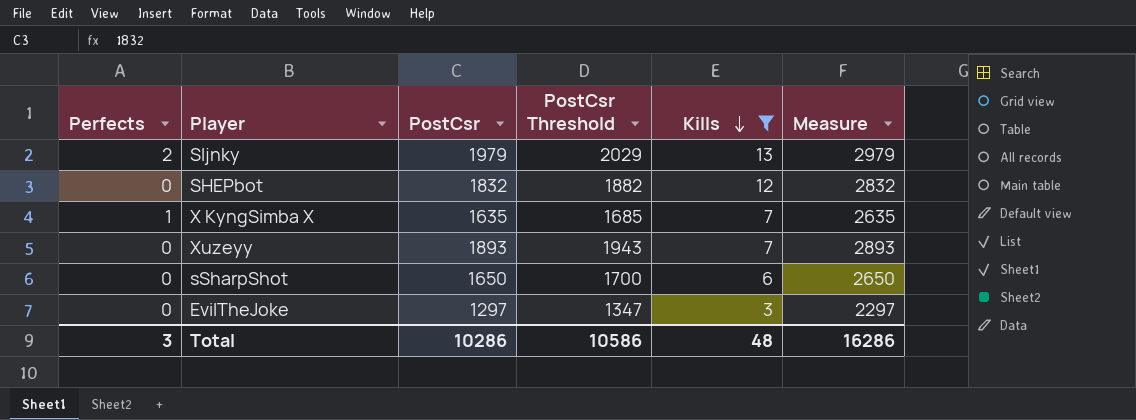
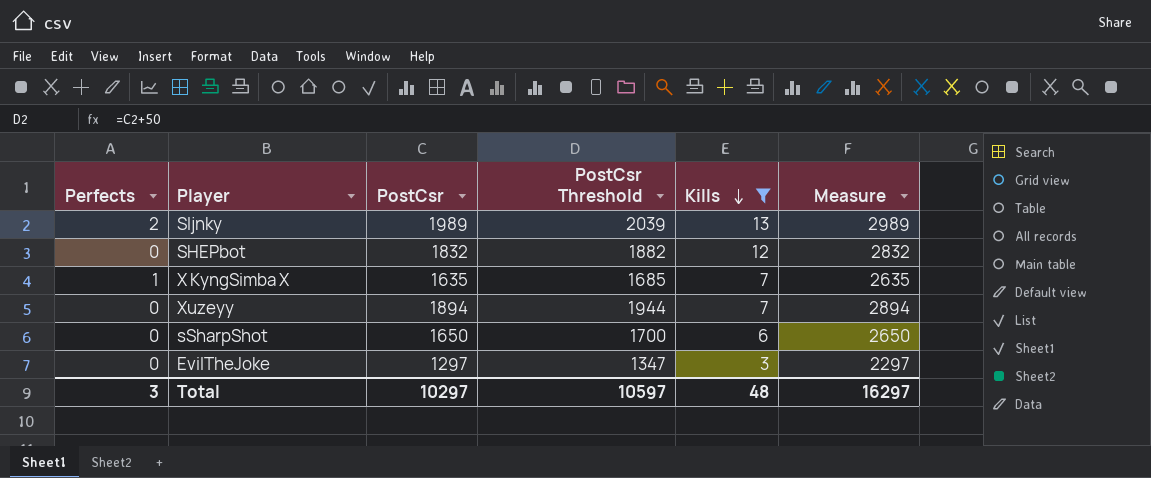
Sljnky | PostCsr: 1979 -> 1989
Sljnky | PostCsr Threshold: 2029 -> 2039
Sljnky | Measure: 2979 -> 2989
Xuzeyy | PostCsr: 1893 -> 1894
Xuzeyy | PostCsr Threshold: 1943 -> 1944
Xuzeyy | Measure: 2893 -> 2894
Total | PostCsr: 10286 -> 10297
Total | PostCsr Threshold: 10586 -> 10597
Total | Measure: 16286 -> 16297

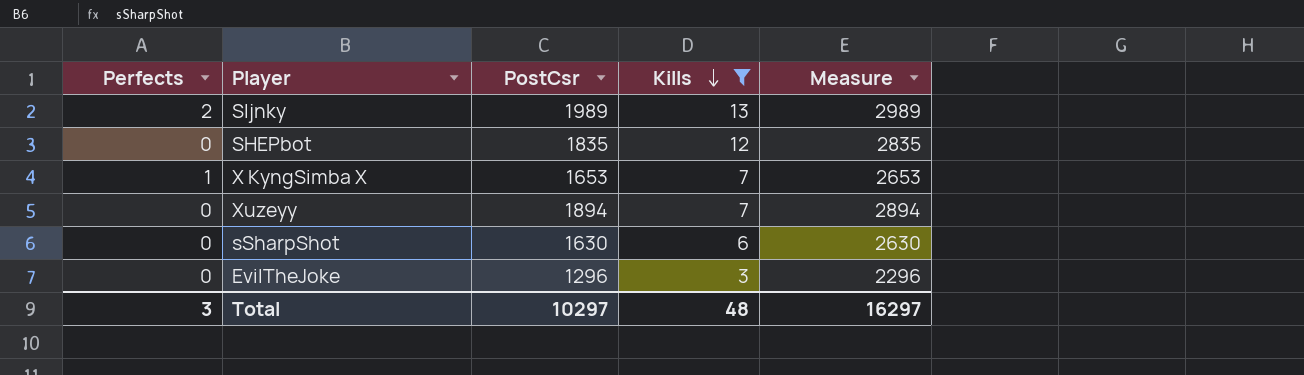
column PostCsr Threshold | formula: [PostCsr] + 50 -> none
SHEPbot | PostCsr: 1832 -> 1835
SHEPbot | Measure: 2832 -> 2835
X KyngSimba X | PostCsr: 1635 -> 1653
X KyngSimba X | Measure: 2635 -> 2653
sSharpShot | PostCsr: 1650 -> 1630
sSharpShot | Measure: 2650 -> 2630
EvilTheJoke | PostCsr: 1297 -> 1296
EvilTheJoke | Measure: 2297 -> 2296

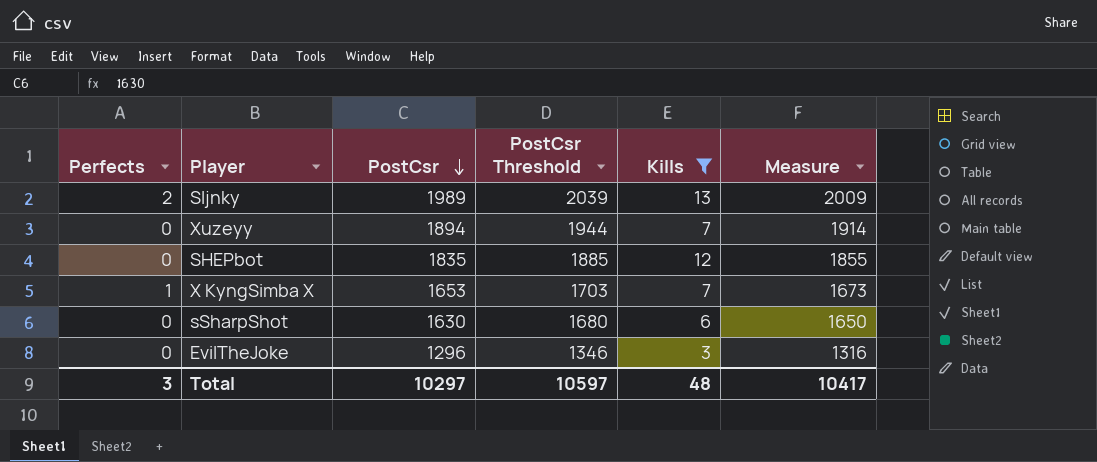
row order: Kills descending -> PostCsr descending
column PostCsr Threshold | formula: none -> [PostCsr] + 50
column Measure | formula: [PostCsr] + 1000 -> [PostCsr] + 20
Total | Measure: 16297 -> 10417

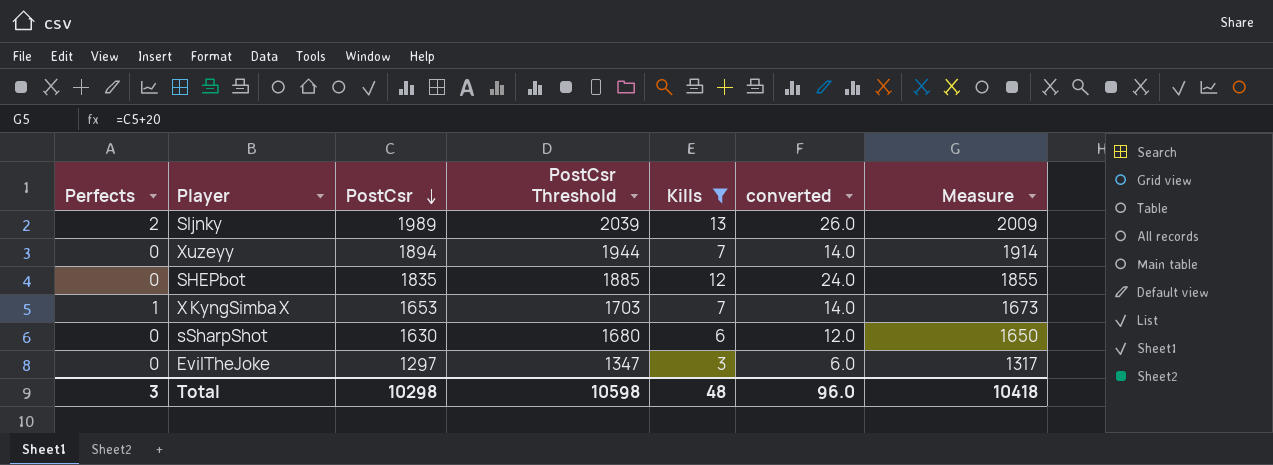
column converted | formula: none -> [Kills] * 2
EvilTheJoke | PostCsr: 1296 -> 1297
EvilTheJoke | PostCsr Threshold: 1346 -> 1347
EvilTheJoke | Measure: 1316 -> 1317
Total | PostCsr: 10297 -> 10298
Total | PostCsr Threshold: 10597 -> 10598
Total | Measure: 10417 -> 10418

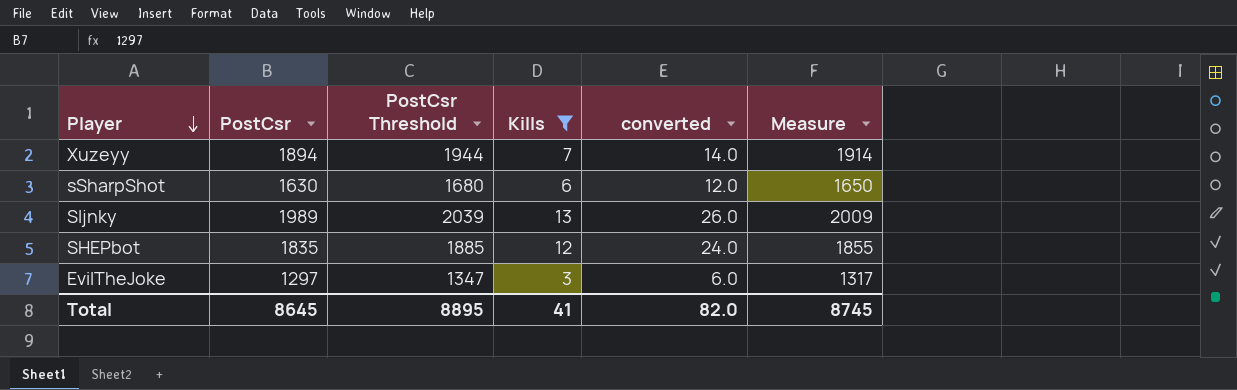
row order: PostCsr descending -> Player descending
column Perfects | position: 1 -> none
row X KyngSimba X: 1 | 1653 | 1703 | 7 | 14.0 | 1673 -> none
Total | PostCsr: 10298 -> 8645
Total | PostCsr Threshold: 10598 -> 8895
Total | Kills: 48 -> 41
Total | converted: 96.0 -> 82.0
Total | Measure: 10418 -> 8745

